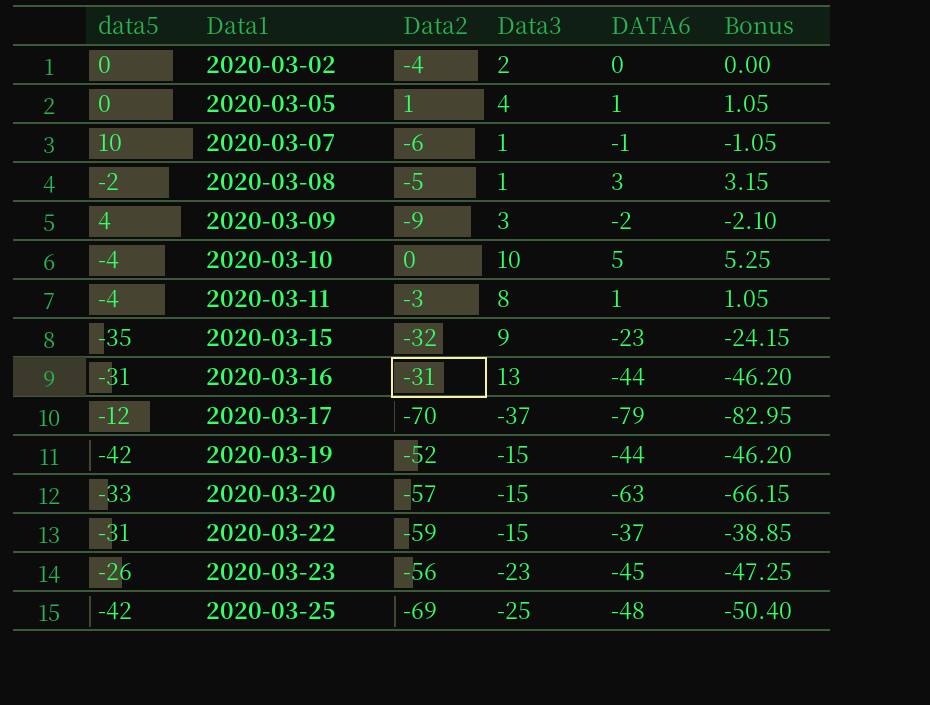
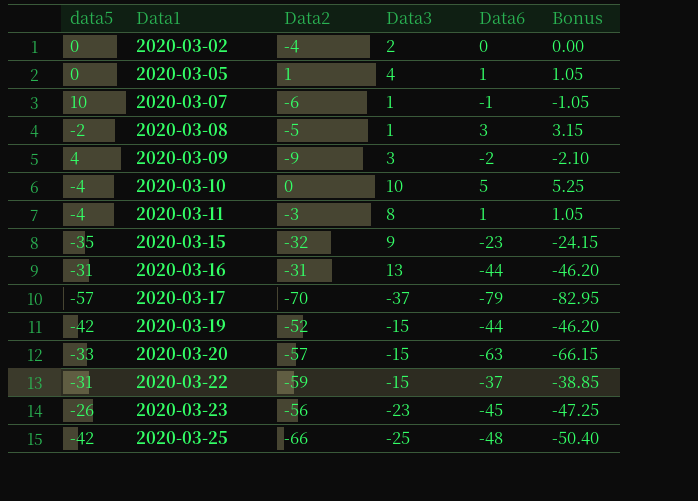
column name: DATA6 -> Data6
2020-03-17 | data5: -12 -> -57
2020-03-25 | Data2: -69 -> -66

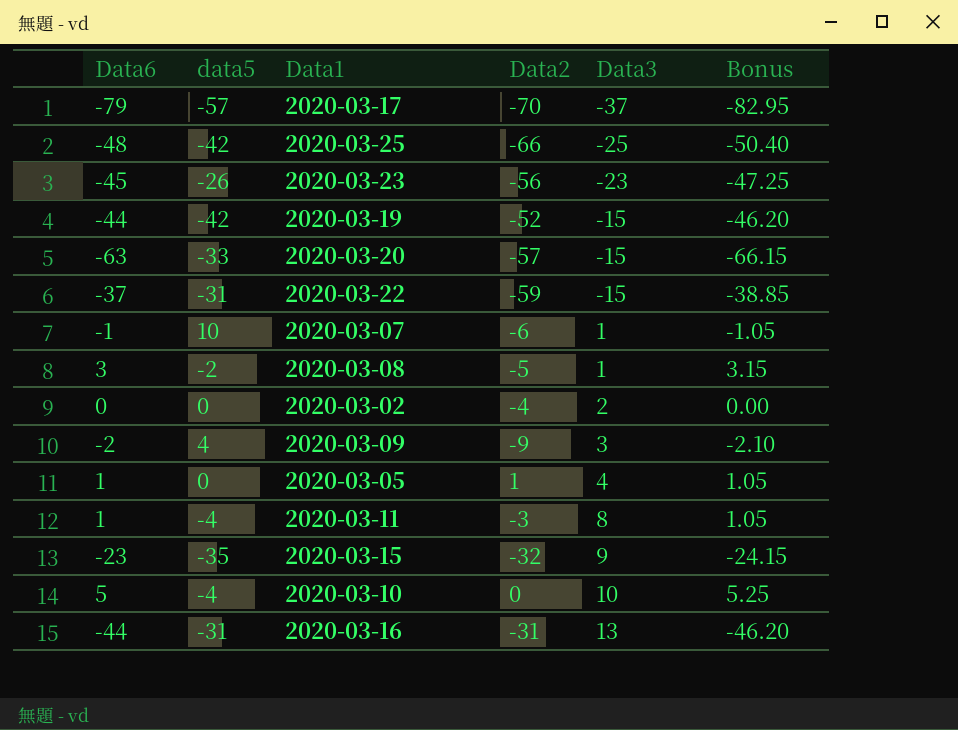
row order: Data1 ascending -> Data3 ascending
column Data6 | position: 5 -> 1

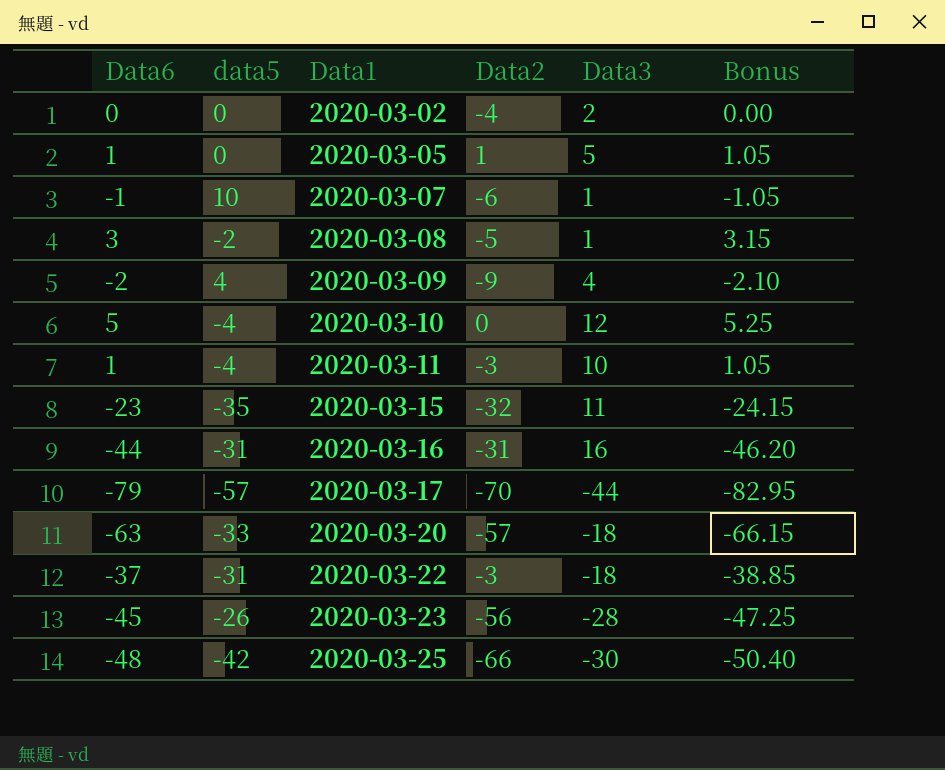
row order: Data3 ascending -> Data1 ascending
row 2020-03-19: -44 | -42 | -52 | -15 | -46.20 -> none
2020-03-05 | Data3: 4 -> 5
2020-03-09 | Data3: 3 -> 4
2020-03-10 | Data3: 10 -> 12
2020-03-11 | Data3: 8 -> 10
2020-03-15 | Data3: 9 -> 11
2020-03-16 | Data3: 13 -> 16
2020-03-17 | Data3: -37 -> -44
2020-03-20 | Data3: -15 -> -18
2020-03-22 | Data2: -59 -> -3
2020-03-22 | Data3: -15 -> -18
2020-03-23 | Data3: -23 -> -28
2020-03-25 | Data3: -25 -> -30

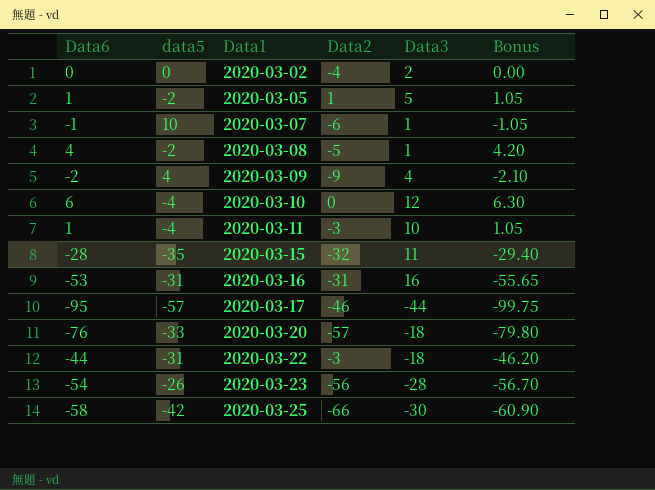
2020-03-05 | data5: 0 -> -2
2020-03-08 | Data6: 3 -> 4
2020-03-08 | Bonus: 3.15 -> 4.20
2020-03-10 | Data6: 5 -> 6
2020-03-10 | Bonus: 5.25 -> 6.30
2020-03-15 | Data6: -23 -> -28
2020-03-15 | Bonus: -24.15 -> -29.40
2020-03-16 | Data6: -44 -> -53
2020-03-16 | Bonus: -46.20 -> -55.65
2020-03-17 | Data6: -79 -> -95
2020-03-17 | Data2: -70 -> -46
2020-03-17 | Bonus: -82.95 -> -99.75
2020-03-20 | Data6: -63 -> -76
2020-03-20 | Bonus: -66.15 -> -79.80
2020-03-22 | Data6: -37 -> -44
2020-03-22 | Bonus: -38.85 -> -46.20
2020-03-23 | Data6: -45 -> -54
2020-03-23 | Bonus: -47.25 -> -56.70
2020-03-25 | Data6: -48 -> -58
2020-03-25 | Bonus: -50.40 -> -60.90

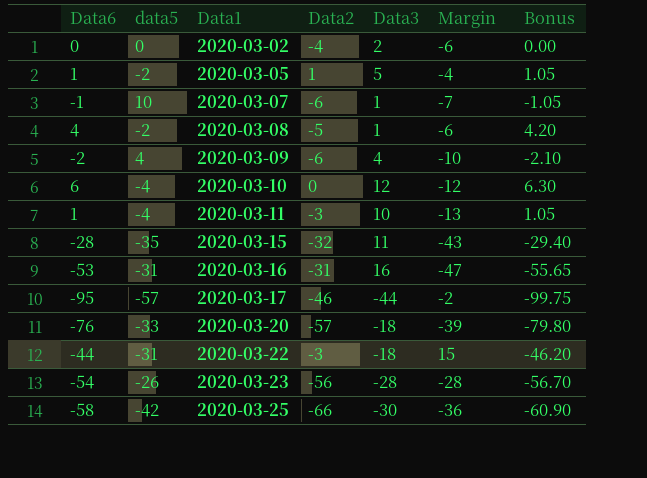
column Margin | formula: none -> [Data2] - [Data3]
2020-03-09 | Data2: -9 -> -6

